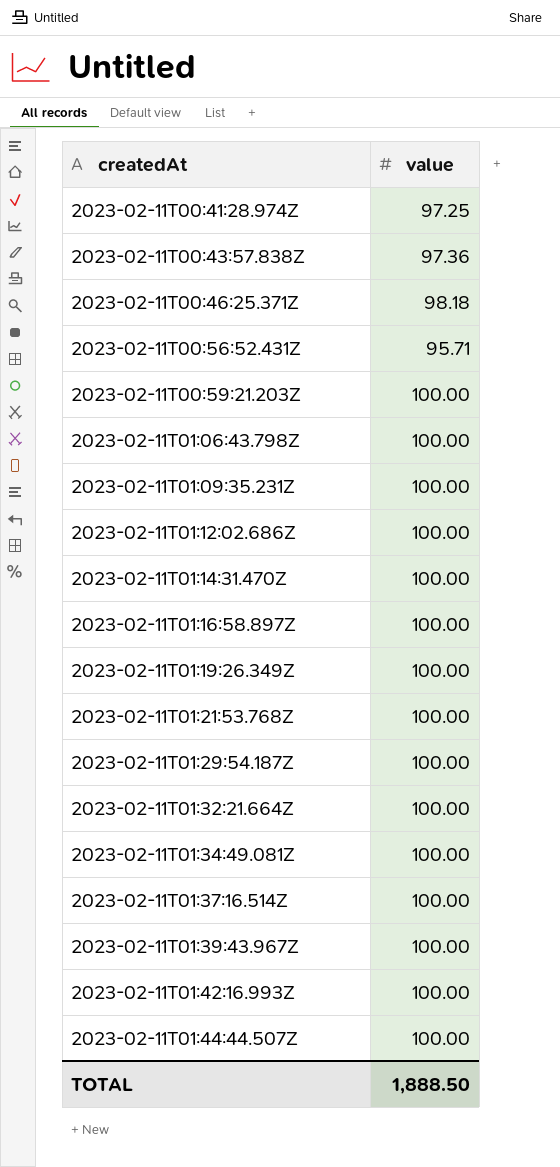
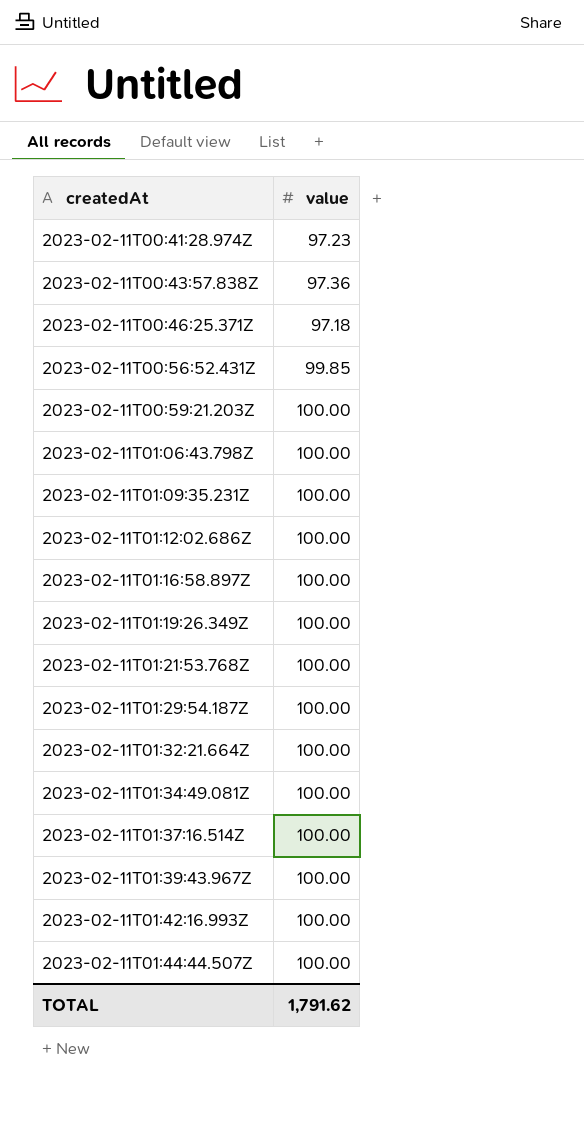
row 2023-02-11T01:14:31.470Z: 100.00 -> none
2023-02-11T00:41:28.974Z | value: 97.25 -> 97.23
2023-02-11T00:46:25.371Z | value: 98.18 -> 97.18
2023-02-11T00:56:52.431Z | value: 95.71 -> 99.85
TOTAL | value: 1,888.50 -> 1,791.62

